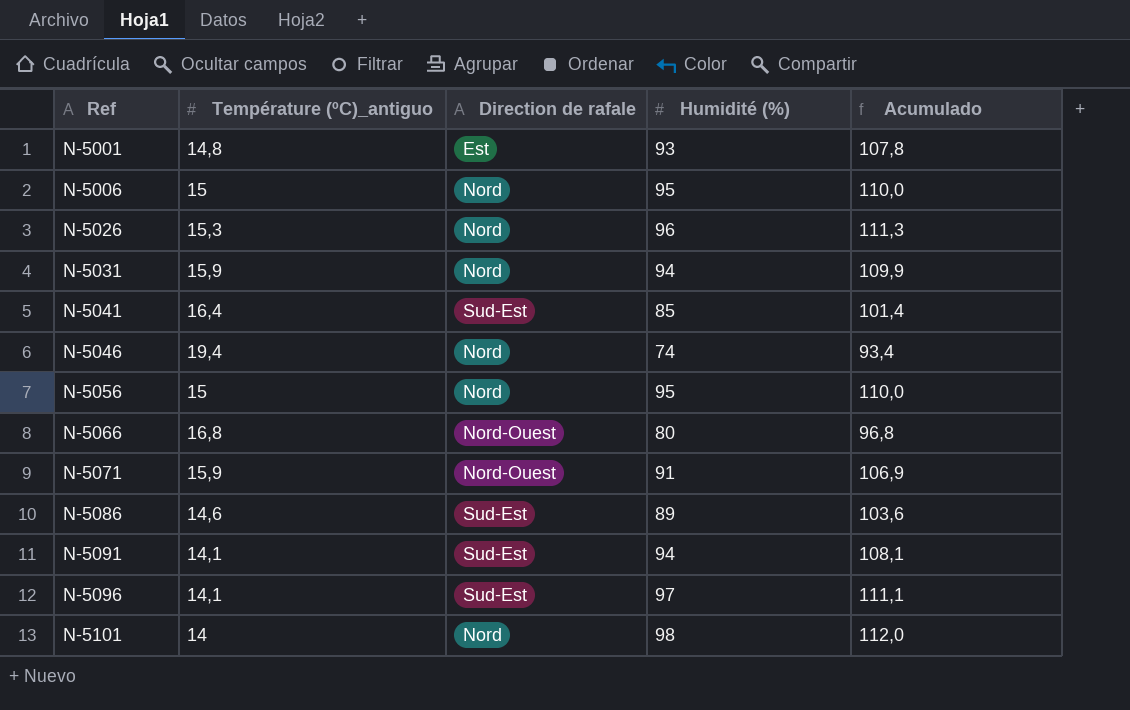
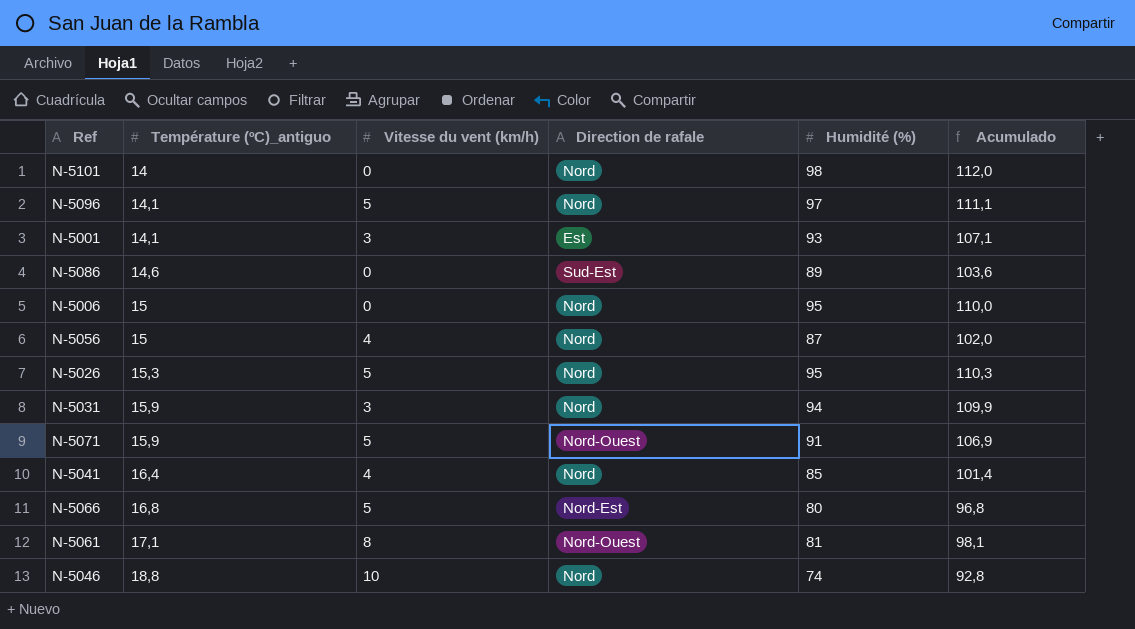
row order: Ref ascending -> Température (ºC)_antiguo ascending
column Vitesse du vent (km/h) | position: none -> 3
row N-5091: 14,1 | Sud-Est | 94 | 108,1 -> none
N-5096 | Direction de rafale: Sud-Est -> Nord
N-5001 | Température (ºC)_antiguo: 14,8 -> 14,1
N-5001 | Acumulado: 107,8 -> 107,1
N-5056 | Humidité (%): 95 -> 87
N-5056 | Acumulado: 110,0 -> 102,0
N-5026 | Humidité (%): 96 -> 95
N-5026 | Acumulado: 111,3 -> 110,3
N-5041 | Direction de rafale: Sud-Est -> Nord
N-5066 | Direction de rafale: Nord-Ouest -> Nord-Est
row N-5061: none -> 17,1 | 8 | Nord-Ouest | 81 | 98,1
N-5046 | Température (ºC)_antiguo: 19,4 -> 18,8
N-5046 | Acumulado: 93,4 -> 92,8

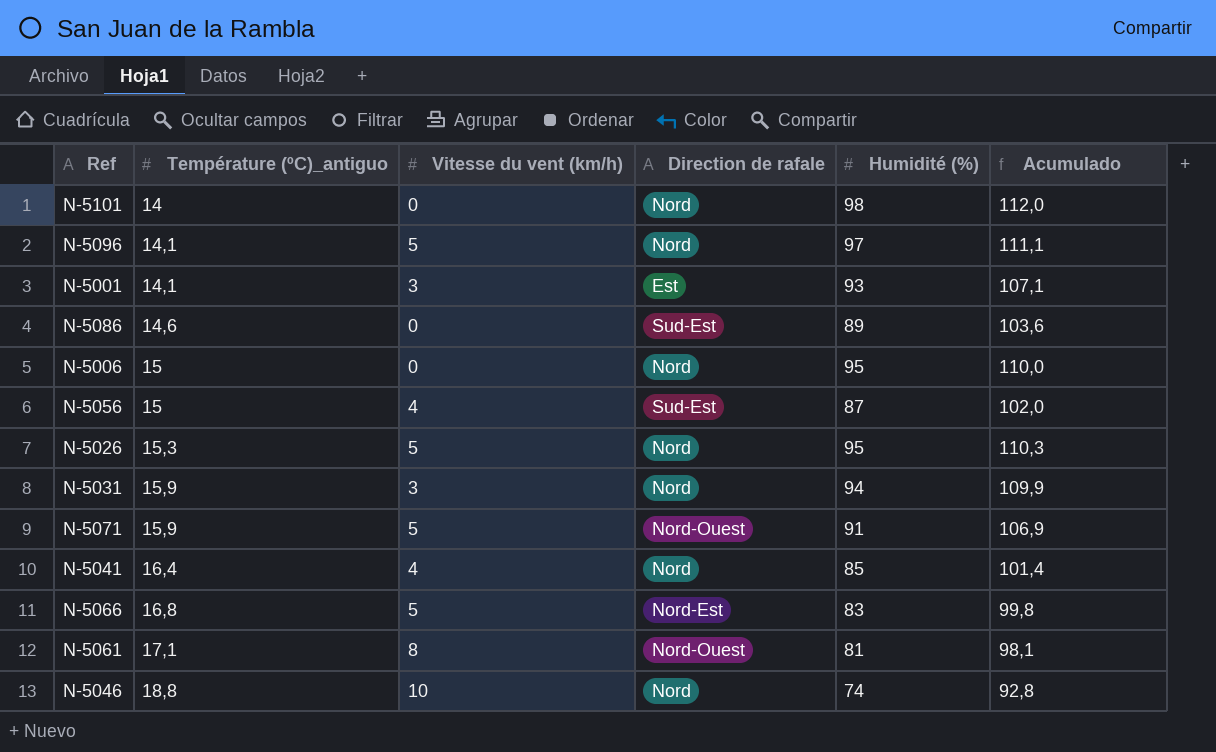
N-5056 | Direction de rafale: Nord -> Sud-Est
N-5066 | Humidité (%): 80 -> 83
N-5066 | Acumulado: 96,8 -> 99,8

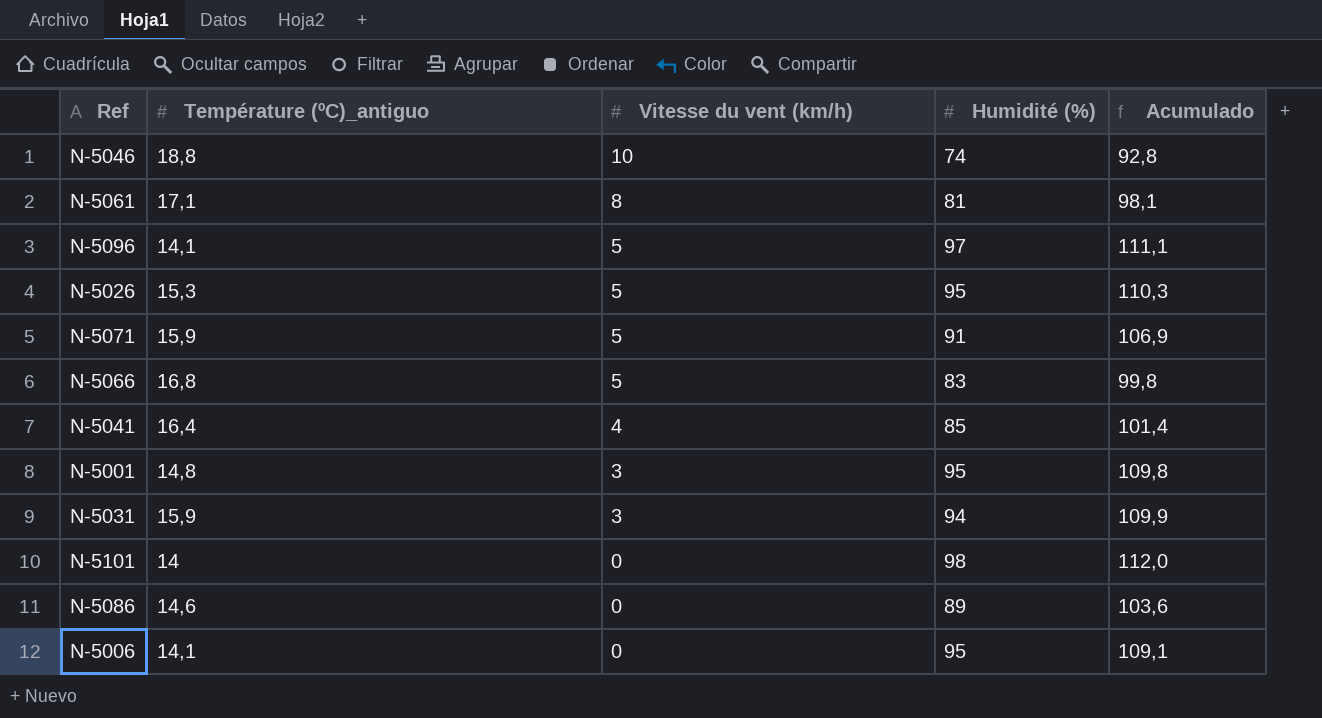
row order: Température (ºC)_antiguo ascending -> Vitesse du vent (km/h) descending
column Direction de rafale | position: 4 -> none
row N-5056: 15 | 4 | Sud-Est | 87 | 102,0 -> none
N-5001 | Température (ºC)_antiguo: 14,1 -> 14,8
N-5001 | Humidité (%): 93 -> 95
N-5001 | Acumulado: 107,1 -> 109,8
N-5006 | Température (ºC)_antiguo: 15 -> 14,1
N-5006 | Acumulado: 110,0 -> 109,1

